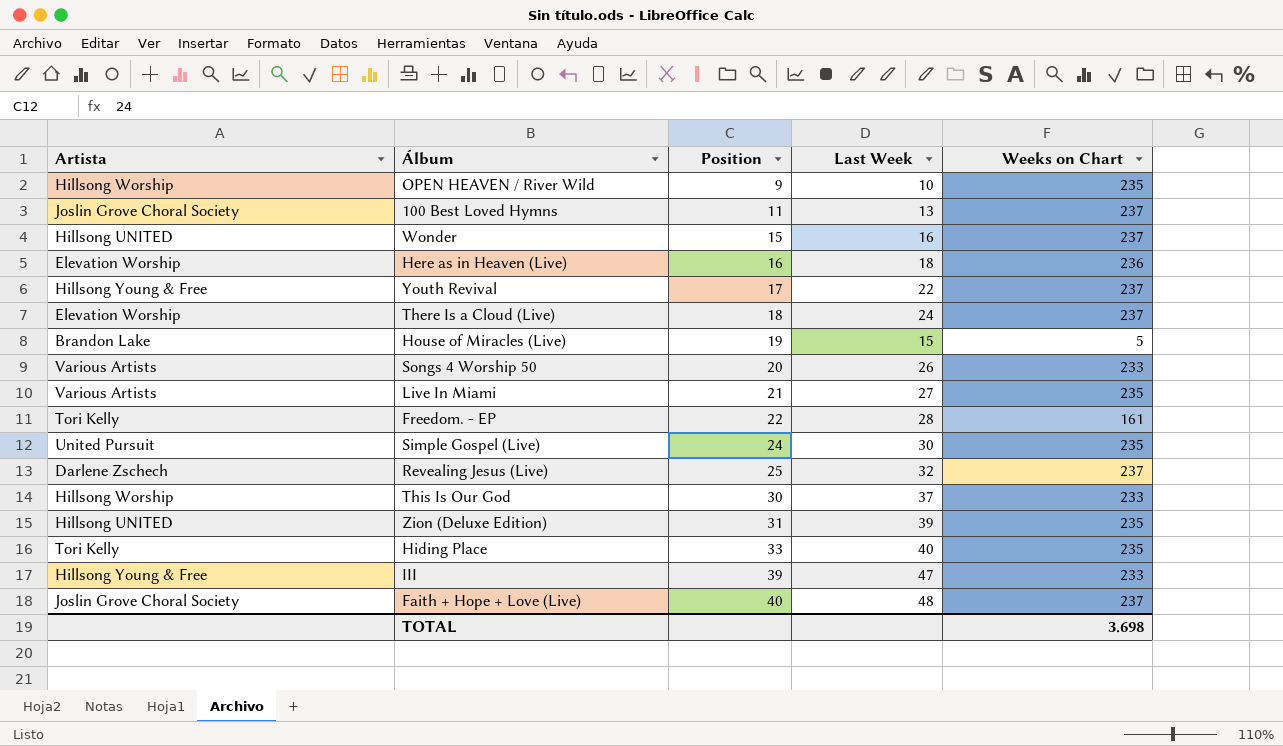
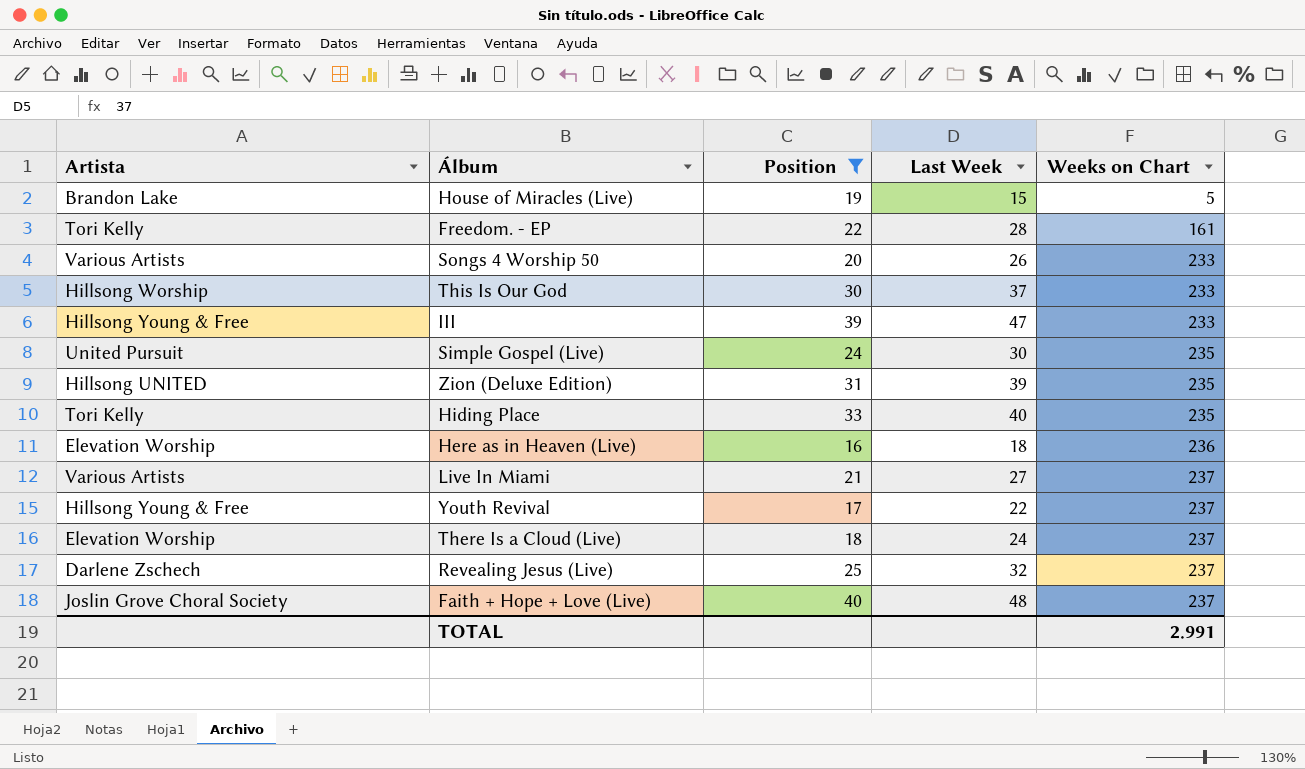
filter: none -> Position >= 16
row order: Position ascending -> Weeks on Chart ascending
Live In Miami | Weeks on Chart: 235 -> 237
TOTAL | Weeks on Chart: 3.698 -> 2.991

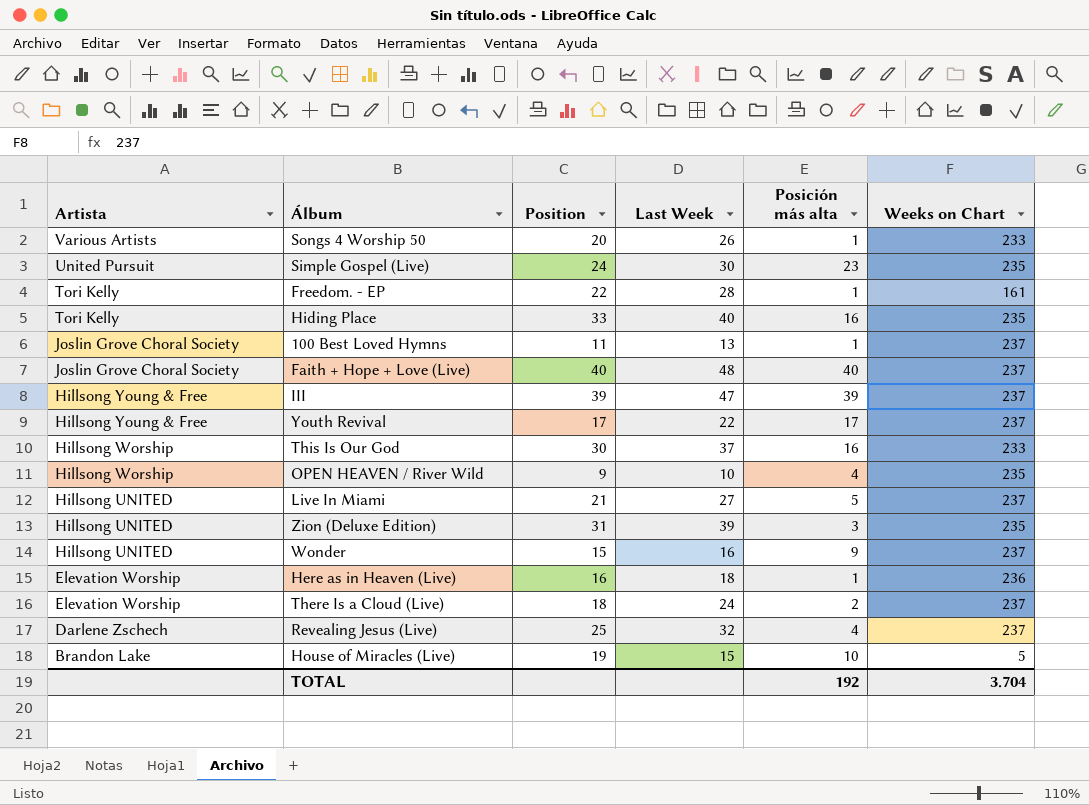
filter: Position >= 16 -> none
row order: Weeks on Chart ascending -> Artista descending
column Posición más alta | position: none -> 5
III | Weeks on Chart: 233 -> 237
Live In Miami | Artista: Various Artists -> Hillsong UNITED
TOTAL | Weeks on Chart: 2.991 -> 3.704

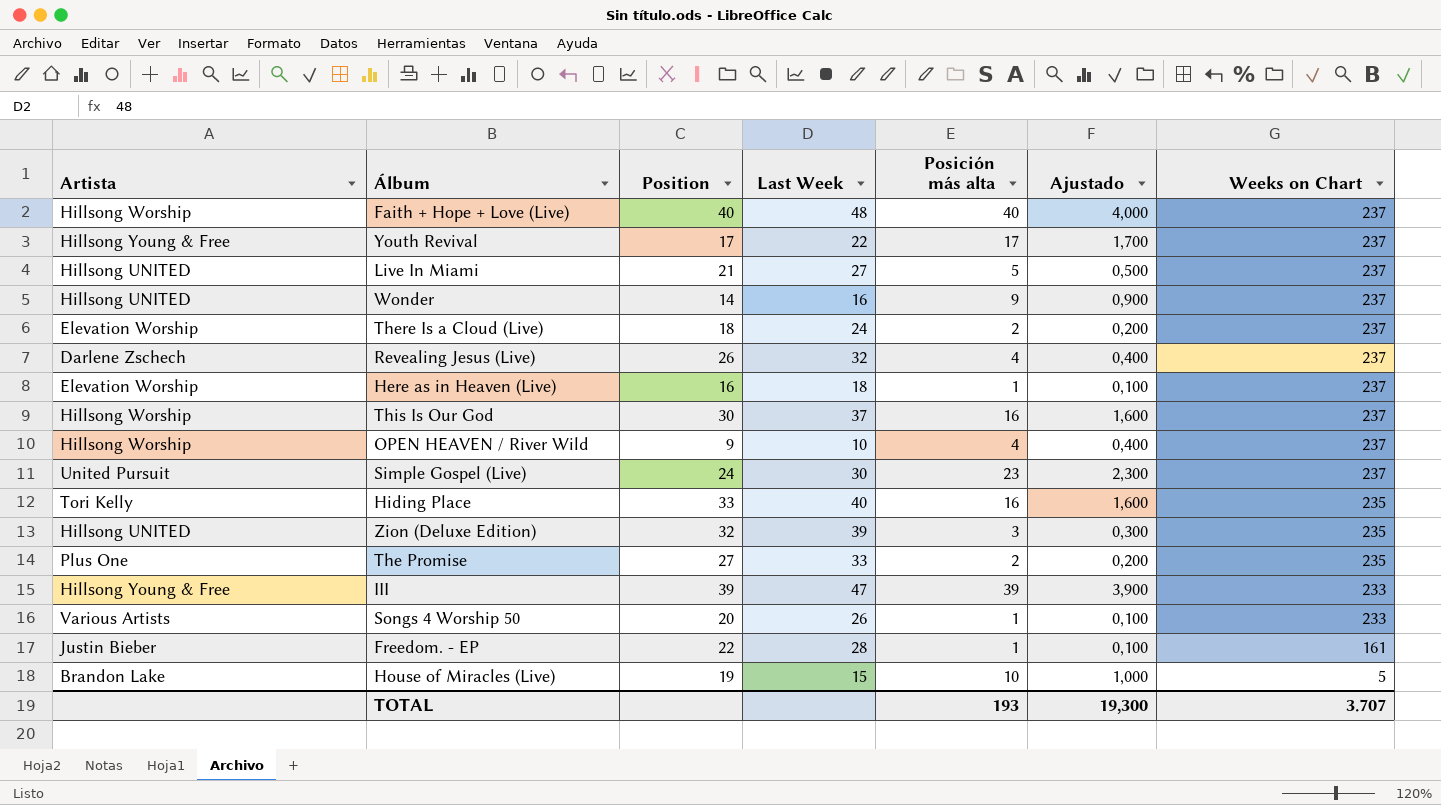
row order: Artista descending -> Weeks on Chart descending
column Ajustado | formula: none -> [Posición más alta] * 0,1
row 100 Best Loved Hymns: Joslin Grove Choral Society | 11 | 13 | 1 | 237 -> none
Faith + Hope + Love (Live) | Artista: Joslin Grove Choral Society -> Hillsong Worship
Wonder | Position: 15 -> 14
Revealing Jesus (Live) | Position: 25 -> 26
Here as in Heaven (Live) | Weeks on Chart: 236 -> 237
This Is Our God | Weeks on Chart: 233 -> 237
OPEN HEAVEN / River Wild | Weeks on Chart: 235 -> 237
Simple Gospel (Live) | Weeks on Chart: 235 -> 237
Zion (Deluxe Edition) | Position: 31 -> 32
row The Promise: none -> Plus One | 27 | 33 | 2 | 0,200 | 235
III | Weeks on Chart: 237 -> 233
Freedom. - EP | Artista: Tori Kelly -> Justin Bieber
TOTAL | Posición más alta: 192 -> 193
TOTAL | Weeks on Chart: 3.704 -> 3.707

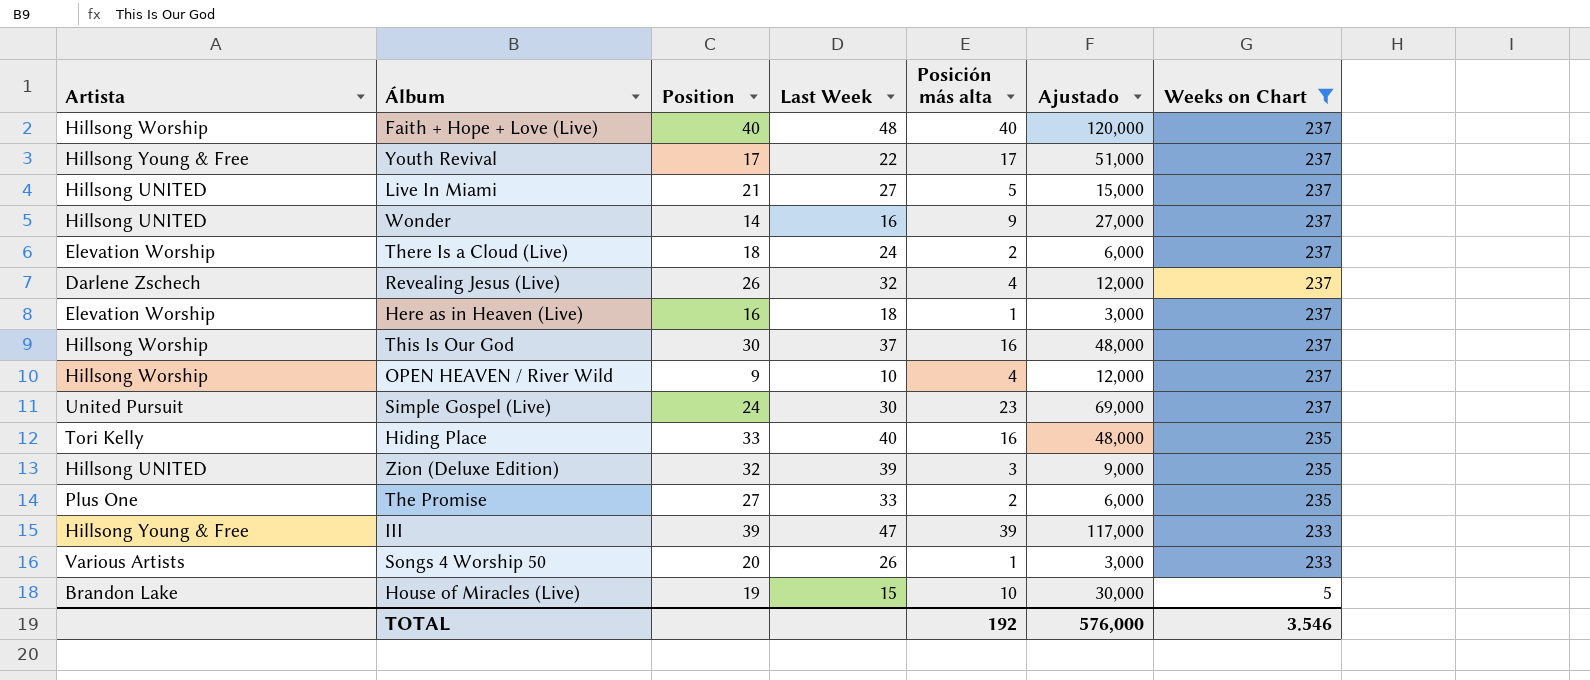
filter: none -> Weeks on Chart != 161
column Ajustado | formula: [Posición más alta] * 0,1 -> [Posición más alta] * 3
TOTAL | Posición más alta: 193 -> 192
TOTAL | Ajustado: 19,300 -> 576,000
TOTAL | Weeks on Chart: 3.707 -> 3.546

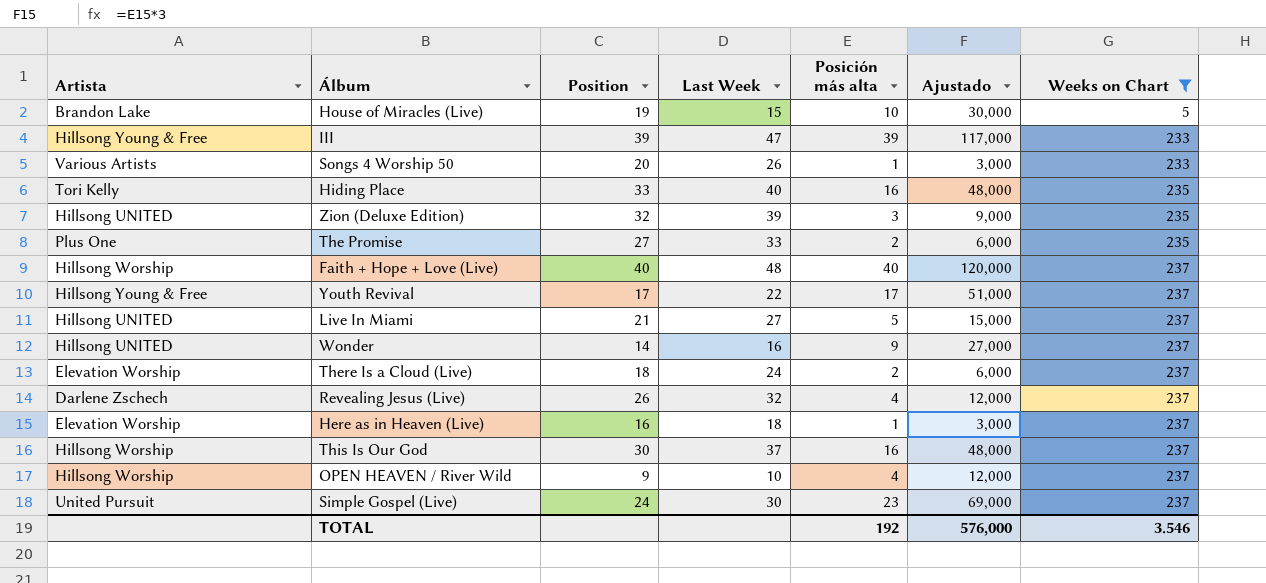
row order: Weeks on Chart descending -> Weeks on Chart ascending

